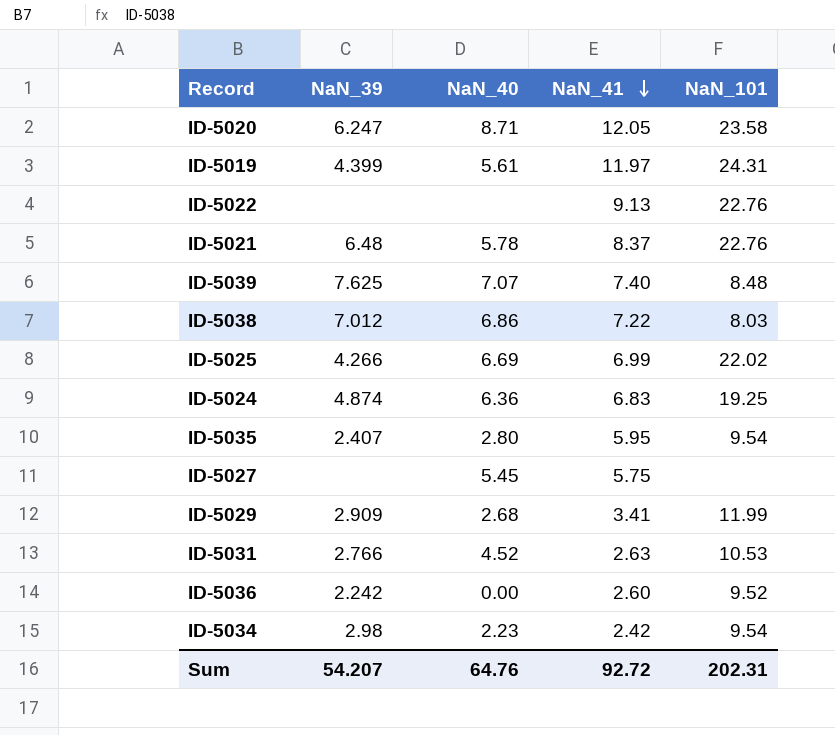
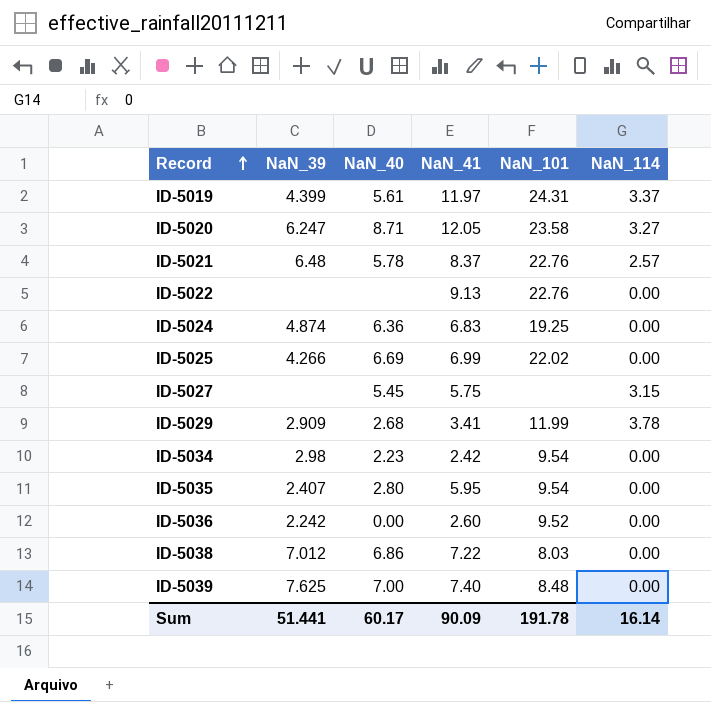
row order: NaN_41 descending -> Record ascending
column NaN_114 | position: none -> 6
row ID-5031: 2.766 | 4.52 | 2.63 | 10.53 -> none
ID-5039 | NaN_40: 7.07 -> 7.00
Sum | NaN_39: 54.207 -> 51.441
Sum | NaN_40: 64.76 -> 60.17
Sum | NaN_41: 92.72 -> 90.09
Sum | NaN_101: 202.31 -> 191.78

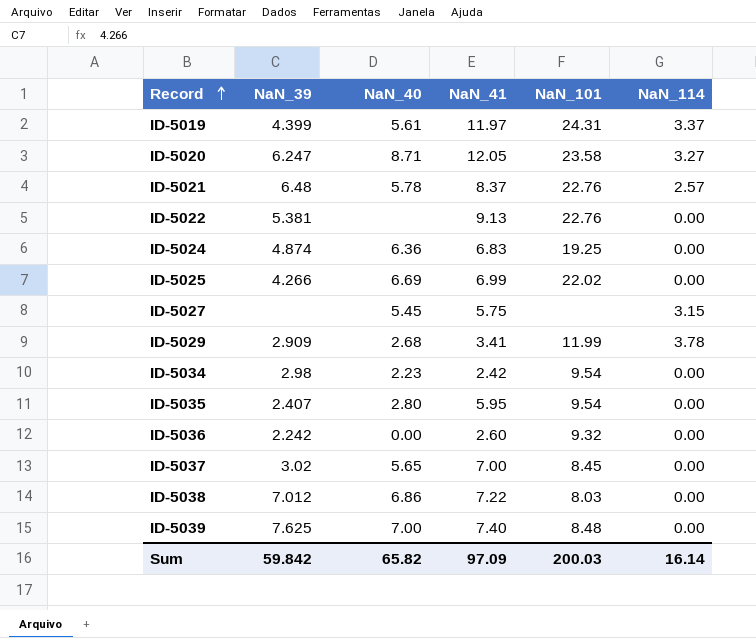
ID-5022 | NaN_39: none -> 5.381
ID-5036 | NaN_101: 9.52 -> 9.32
row ID-5037: none -> 3.02 | 5.65 | 7.00 | 8.45 | 0.00
Sum | NaN_39: 51.441 -> 59.842
Sum | NaN_40: 60.17 -> 65.82
Sum | NaN_41: 90.09 -> 97.09
Sum | NaN_101: 191.78 -> 200.03

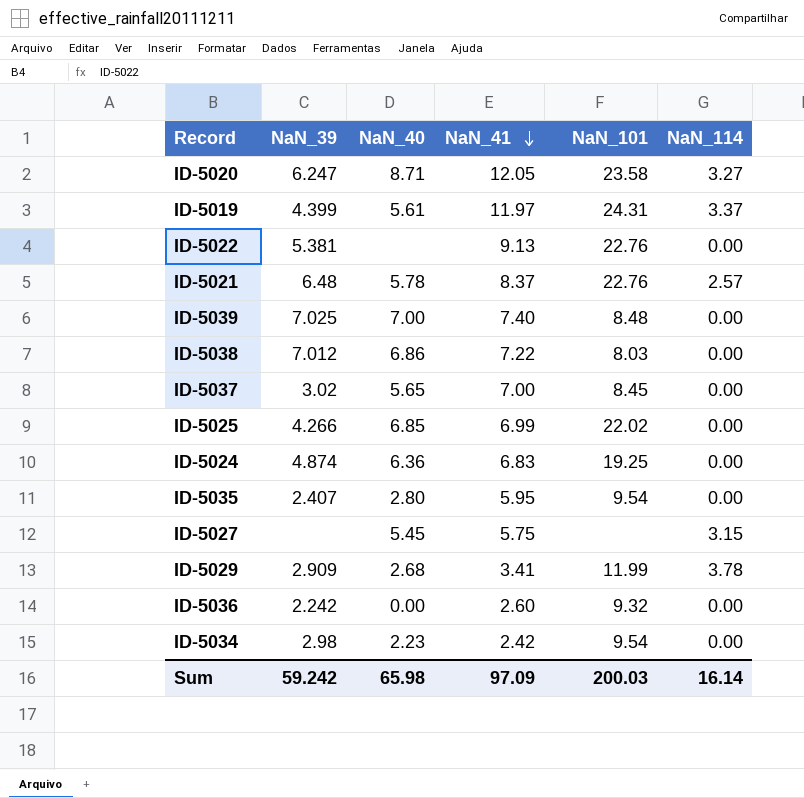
row order: Record ascending -> NaN_41 descending
ID-5039 | NaN_39: 7.625 -> 7.025
ID-5025 | NaN_40: 6.69 -> 6.85
Sum | NaN_39: 59.842 -> 59.242
Sum | NaN_40: 65.82 -> 65.98

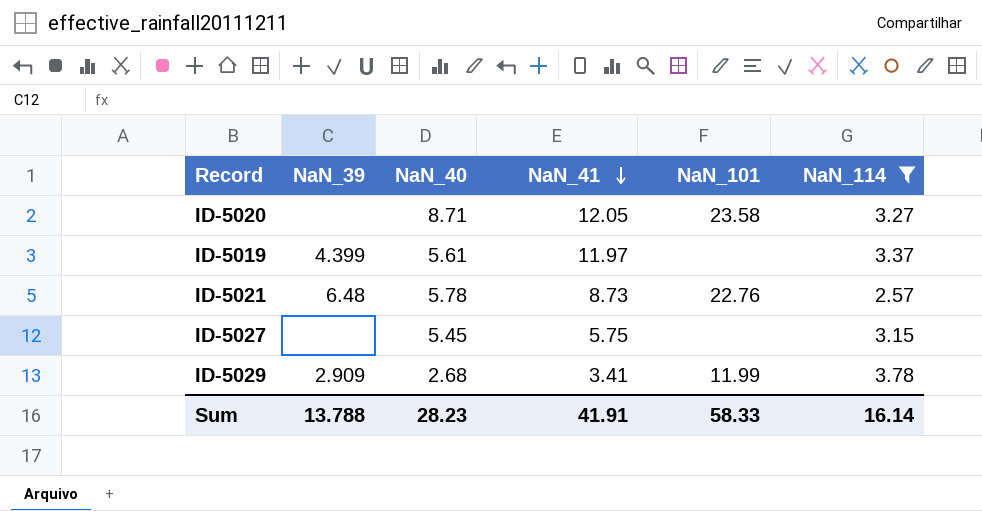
filter: none -> NaN_114 != 0.00
ID-5020 | NaN_39: 6.247 -> none
ID-5019 | NaN_101: 24.31 -> none
ID-5021 | NaN_41: 8.37 -> 8.73
Sum | NaN_39: 59.242 -> 13.788
Sum | NaN_40: 65.98 -> 28.23
Sum | NaN_41: 97.09 -> 41.91
Sum | NaN_101: 200.03 -> 58.33

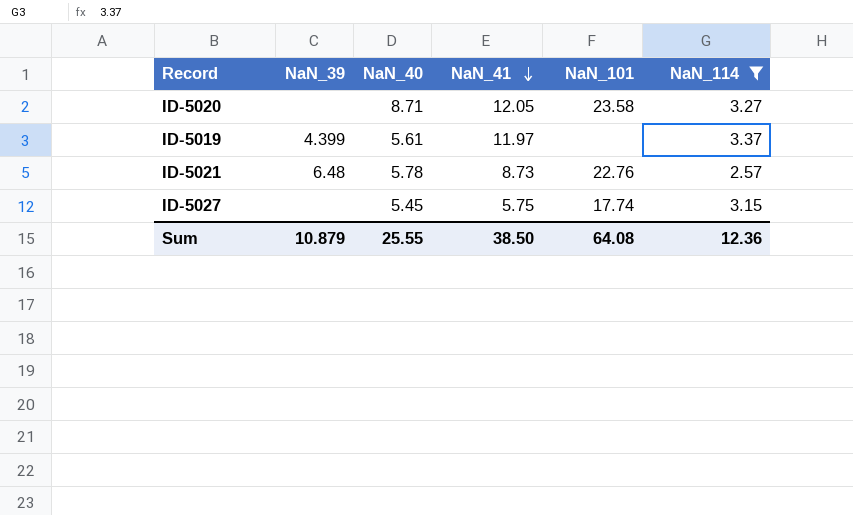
row ID-5029: 2.909 | 2.68 | 3.41 | 11.99 | 3.78 -> none
ID-5027 | NaN_101: none -> 17.74
Sum | NaN_39: 13.788 -> 10.879
Sum | NaN_40: 28.23 -> 25.55
Sum | NaN_41: 41.91 -> 38.50
Sum | NaN_101: 58.33 -> 64.08
Sum | NaN_114: 16.14 -> 12.36

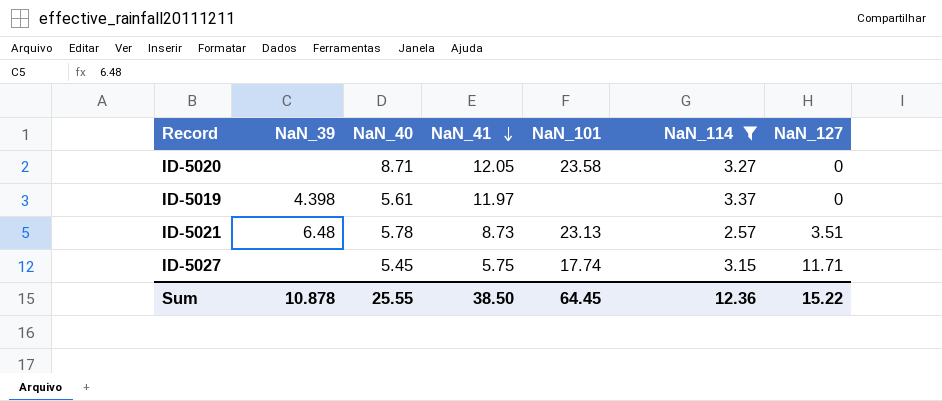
column NaN_127 | position: none -> 7
ID-5019 | NaN_39: 4.399 -> 4.398
ID-5021 | NaN_101: 22.76 -> 23.13
Sum | NaN_39: 10.879 -> 10.878
Sum | NaN_101: 64.08 -> 64.45

